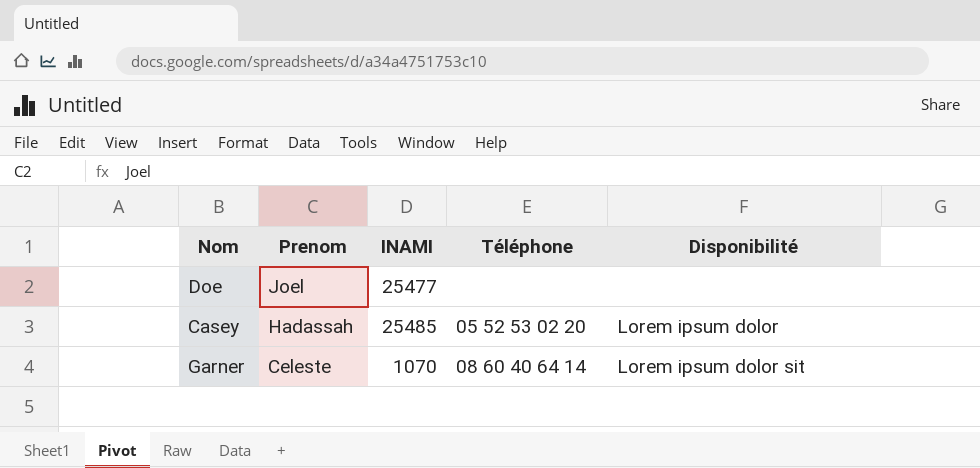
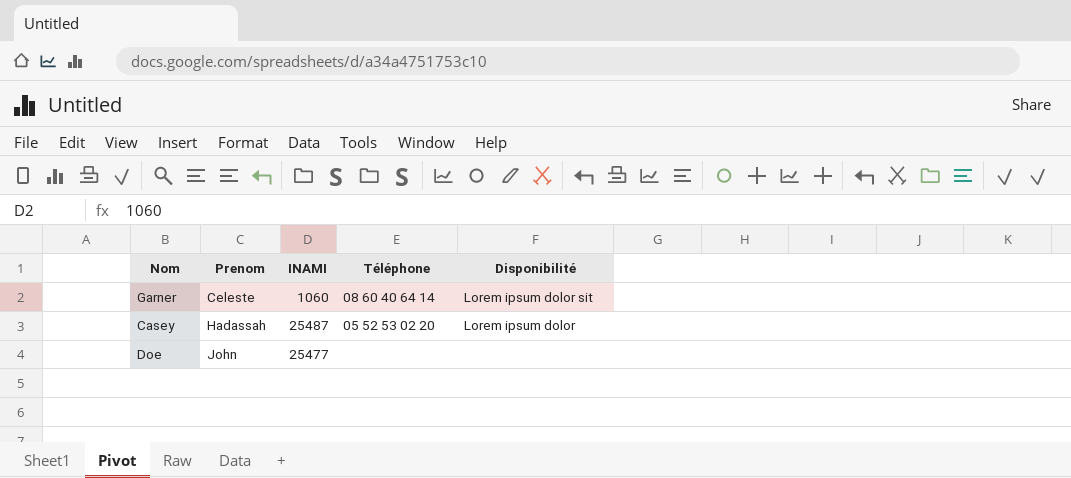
row order: Prenom descending -> Prenom ascending
Garner | INAMI: 1070 -> 1060
Casey | INAMI: 25485 -> 25487
Doe | Prenom: Joel -> John

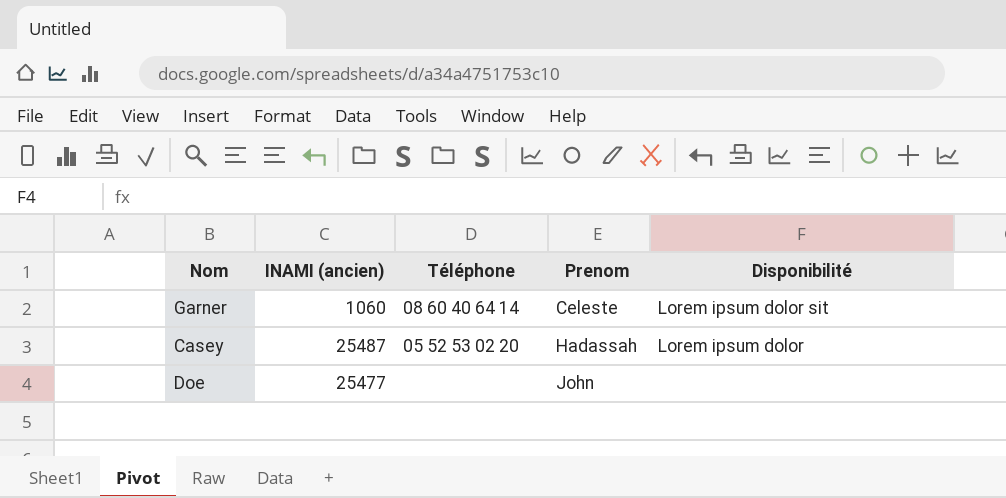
column name: INAMI -> INAMI (ancien)
column Prenom | position: 2 -> 4

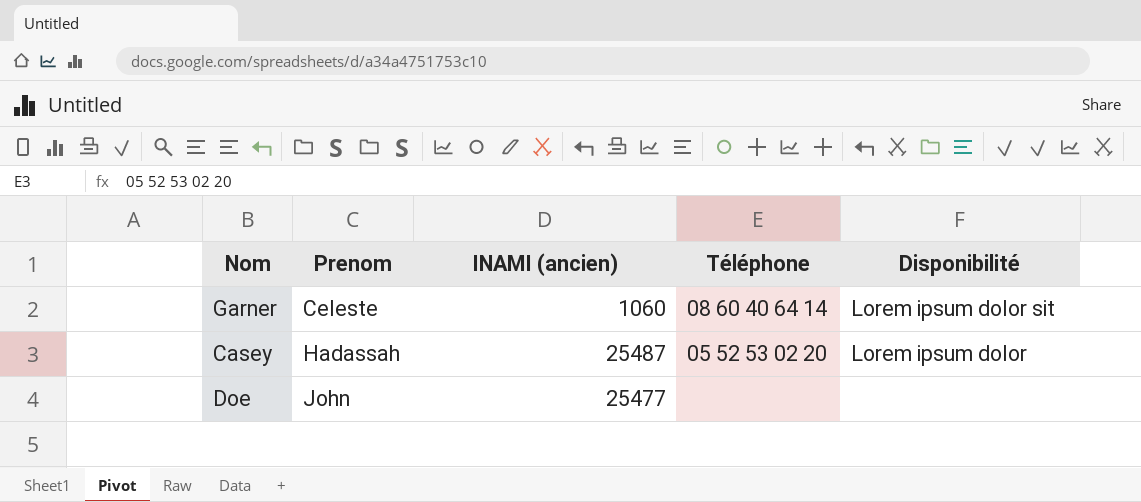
column Prenom | position: 4 -> 2

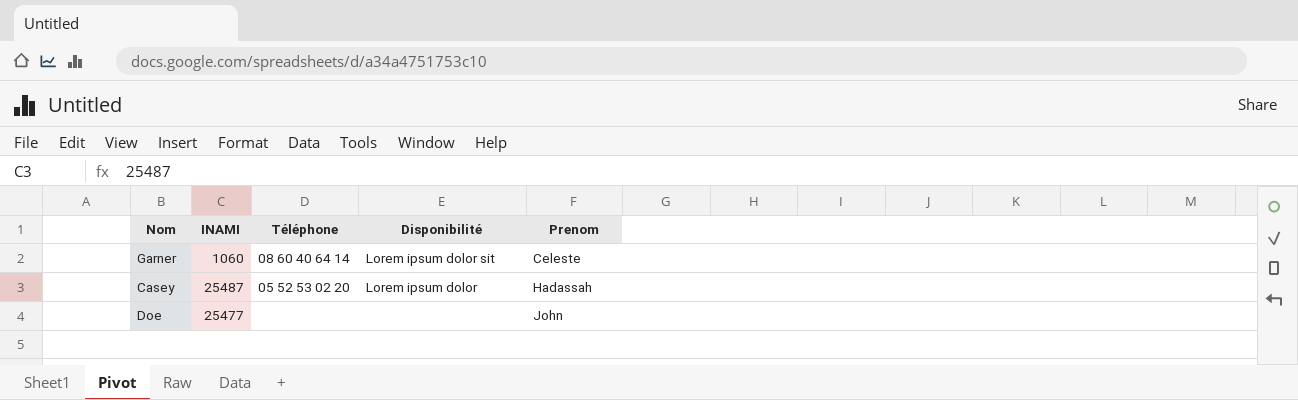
column name: INAMI (ancien) -> INAMI
column Prenom | position: 2 -> 5

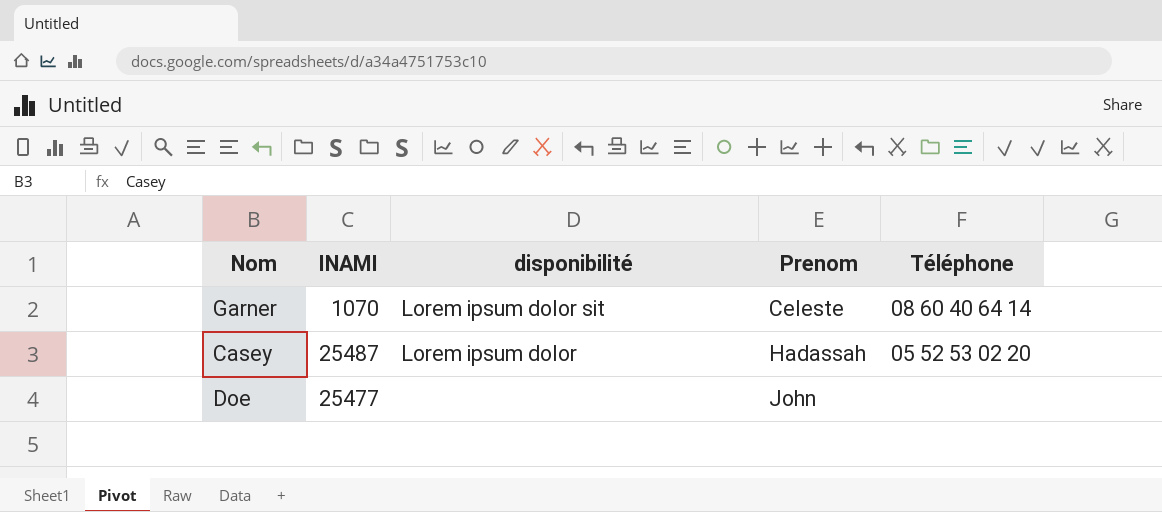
column name: Disponibilité -> disponibilité
column Téléphone | position: 3 -> 5
Garner | INAMI: 1060 -> 1070

